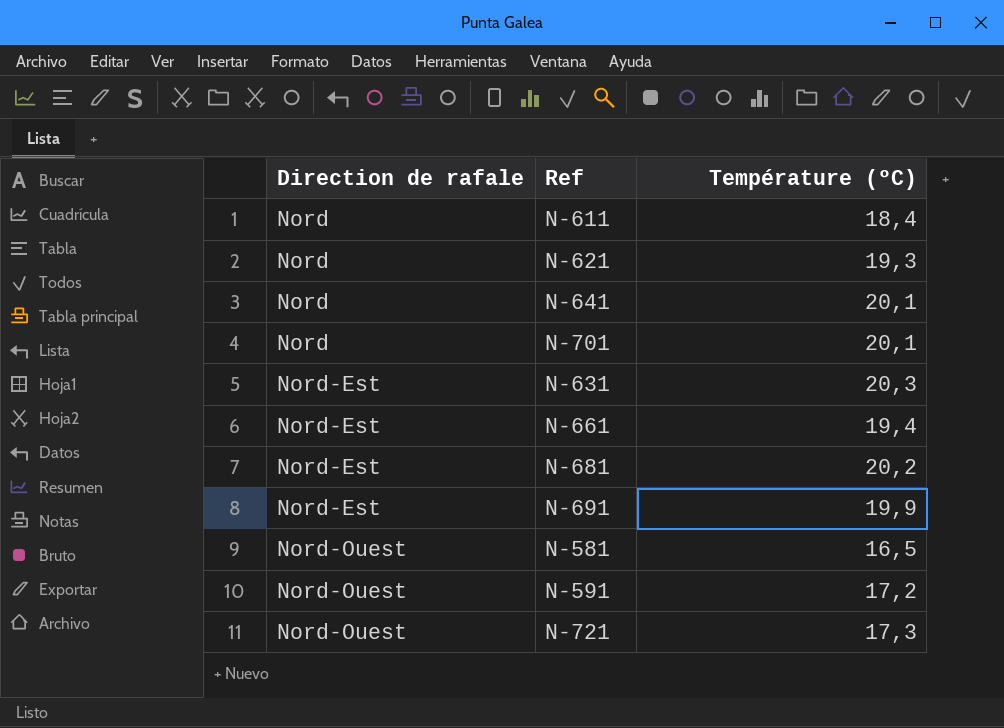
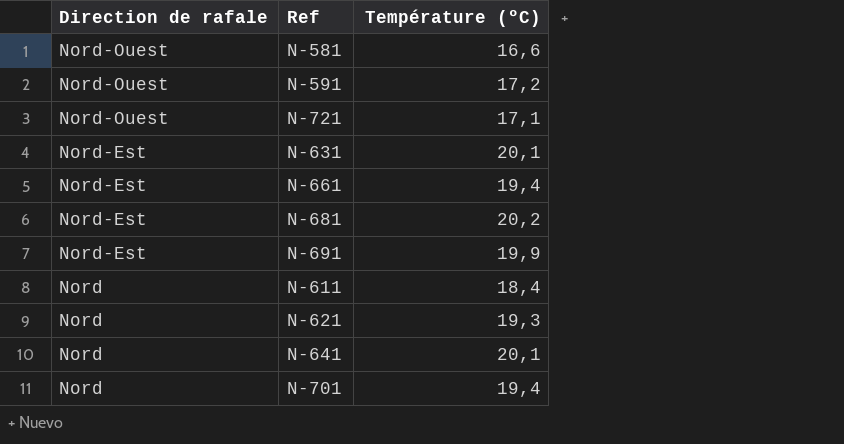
row order: Direction de rafale ascending -> Direction de rafale descending
N-581 | Température (ºC): 16,5 -> 16,6
N-721 | Température (ºC): 17,3 -> 17,1
N-631 | Température (ºC): 20,3 -> 20,1
N-701 | Température (ºC): 20,1 -> 19,4

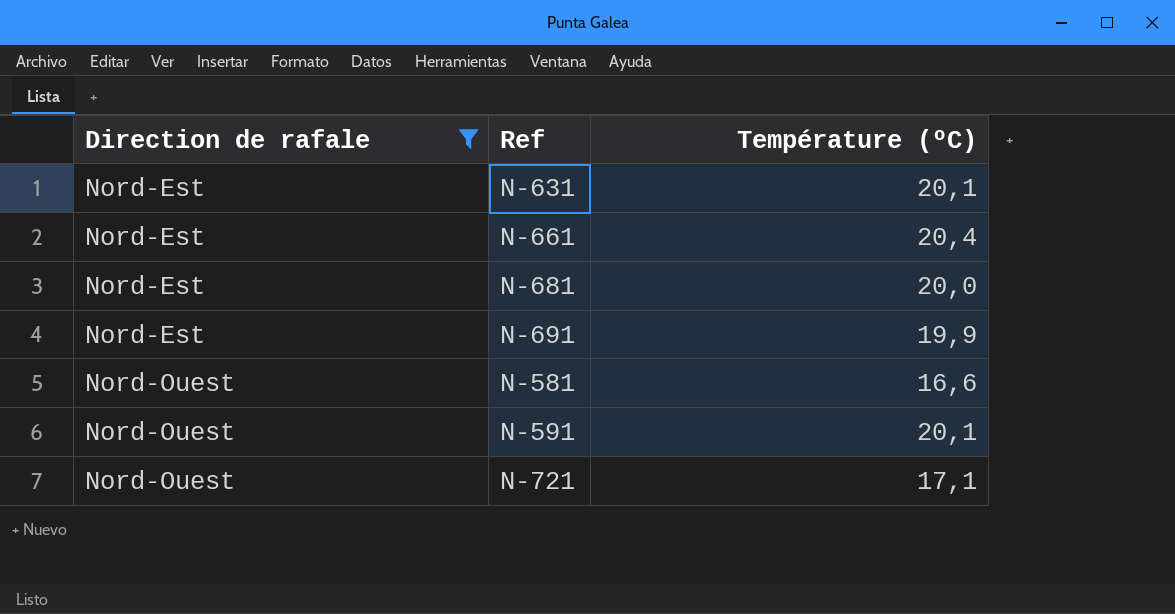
filter: none -> Direction de rafale != Nord
row order: Direction de rafale descending -> Direction de rafale ascending
N-661 | Température (ºC): 19,4 -> 20,4
N-681 | Température (ºC): 20,2 -> 20,0
N-591 | Température (ºC): 17,2 -> 20,1

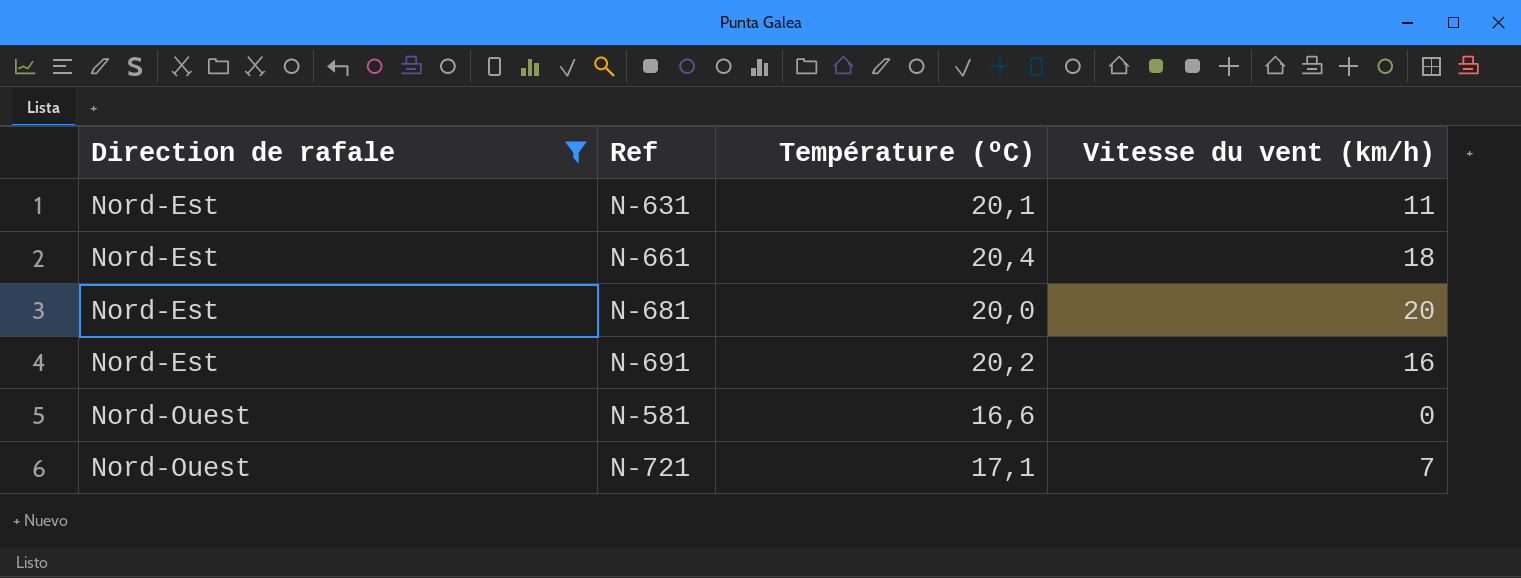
column Vitesse du vent (km/h) | position: none -> 4
row N-591: Nord-Ouest | 20,1 -> none
N-691 | Température (ºC): 19,9 -> 20,2

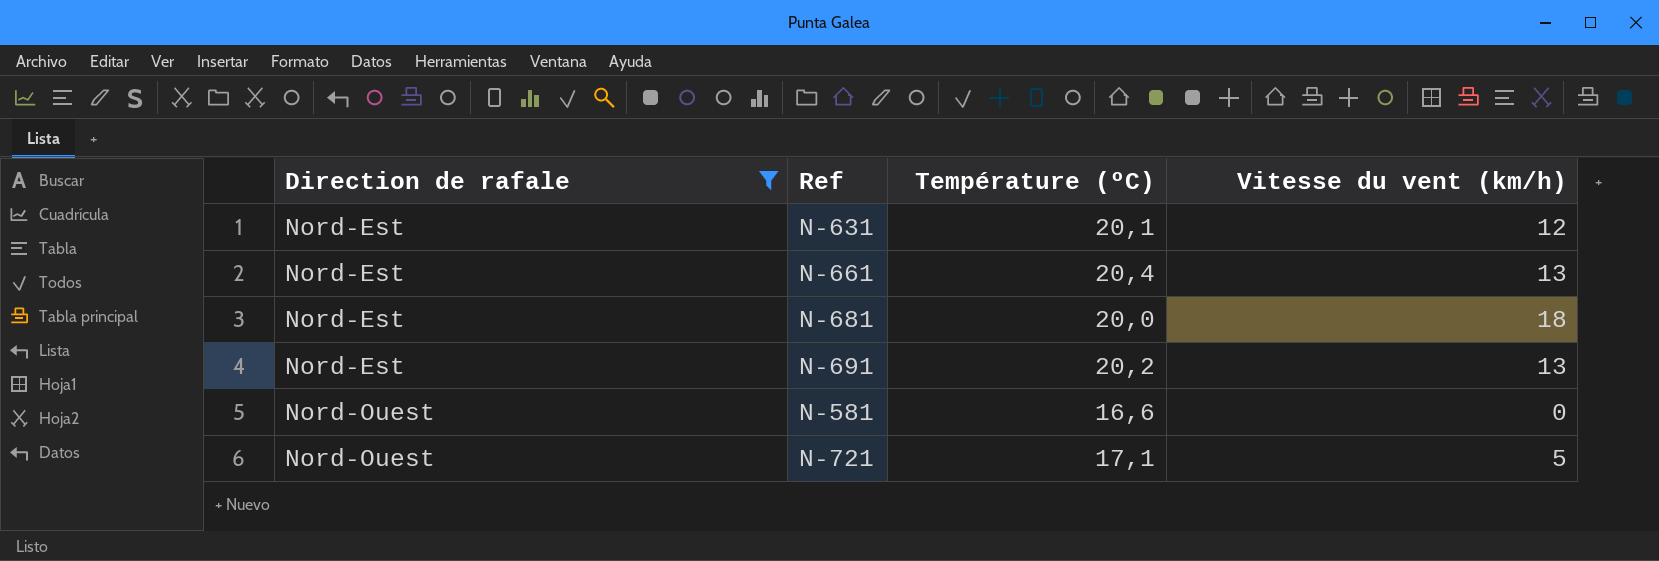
N-631 | Vitesse du vent (km/h): 11 -> 12
N-661 | Vitesse du vent (km/h): 18 -> 13
N-681 | Vitesse du vent (km/h): 20 -> 18
N-691 | Vitesse du vent (km/h): 16 -> 13
N-721 | Vitesse du vent (km/h): 7 -> 5

